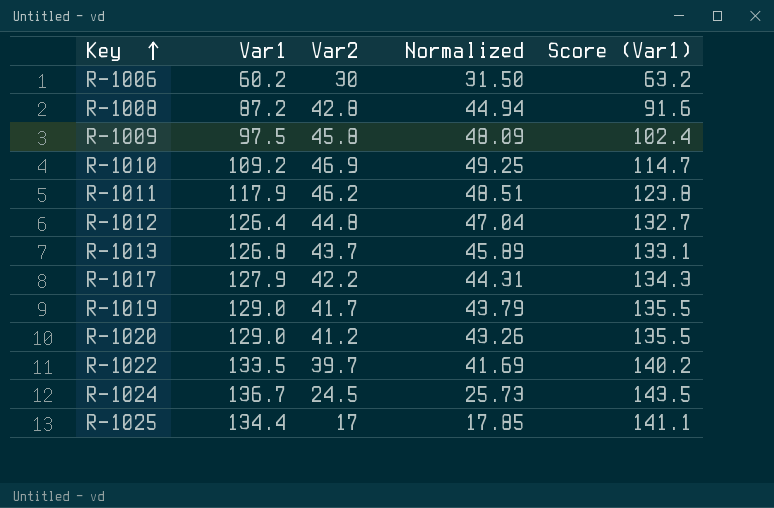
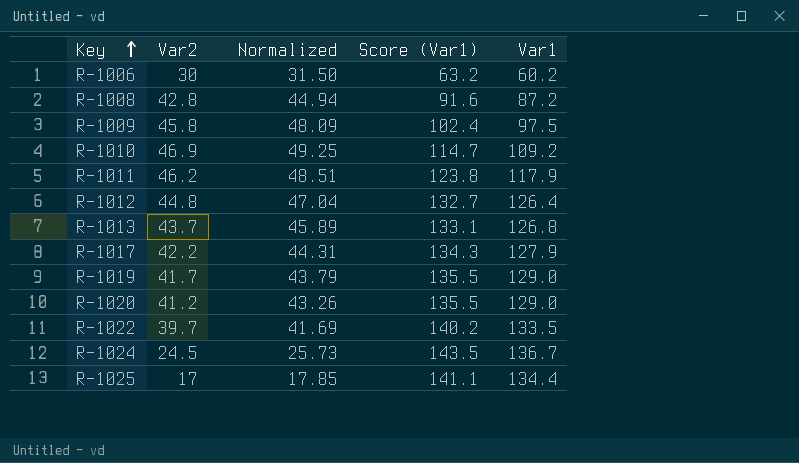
column Var1 | position: 2 -> 5

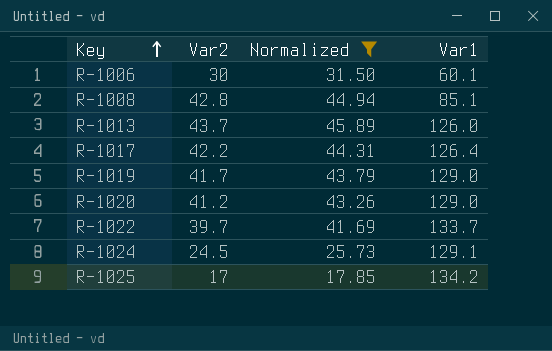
filter: none -> Normalized <= 45.89
column Score (Var1) | formula: [Var1] * 1.05 -> none
R-1006 | Var1: 60.2 -> 60.1
R-1008 | Var1: 87.2 -> 85.1
R-1013 | Var1: 126.8 -> 126.0
R-1017 | Var1: 127.9 -> 126.4
R-1022 | Var1: 133.5 -> 133.7
R-1024 | Var1: 136.7 -> 129.1
R-1025 | Var1: 134.4 -> 134.2

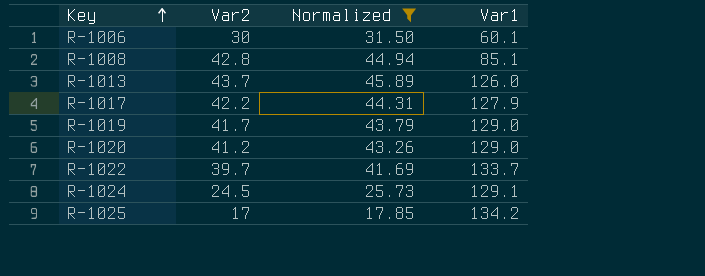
R-1017 | Var1: 126.4 -> 127.9

